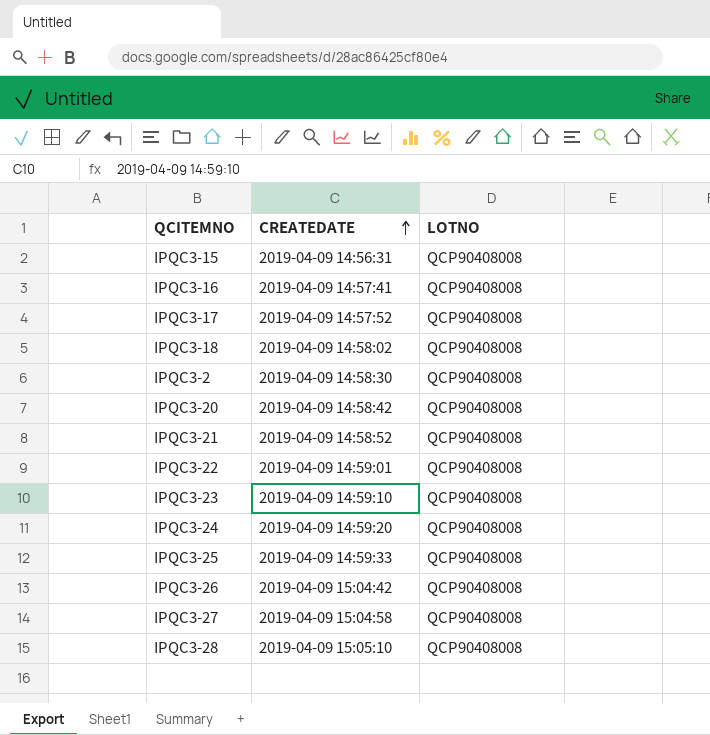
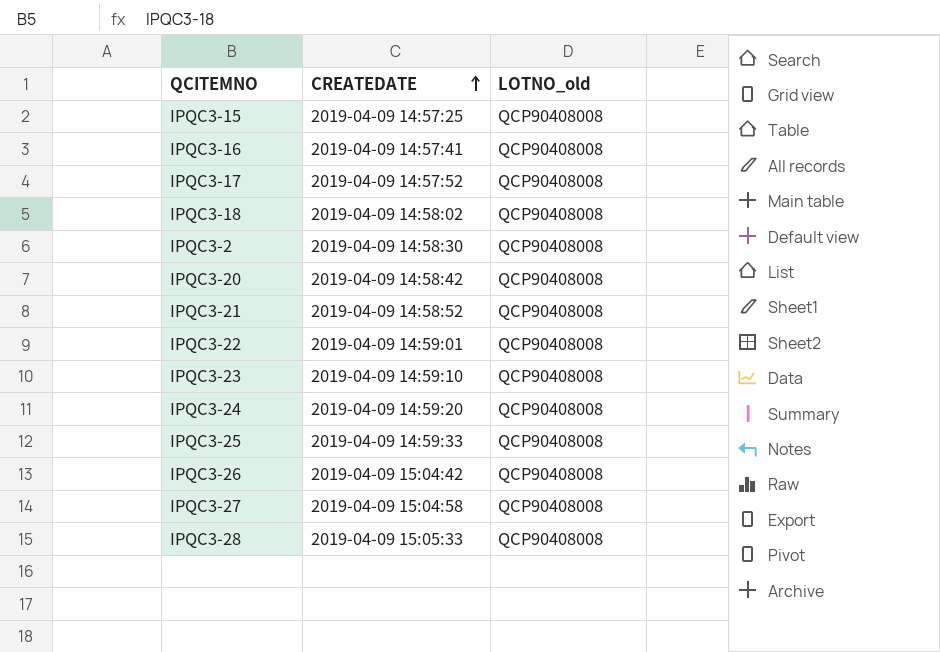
column name: LOTNO -> LOTNO_old
IPQC3-15 | CREATEDATE: 2019-04-09 14:56:31 -> 2019-04-09 14:57:25
IPQC3-28 | CREATEDATE: 2019-04-09 15:05:10 -> 2019-04-09 15:05:33

